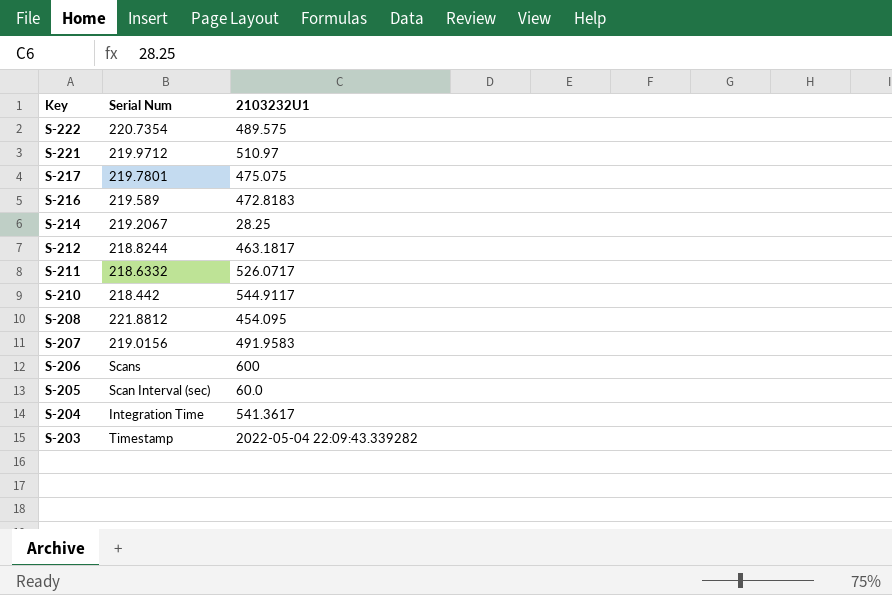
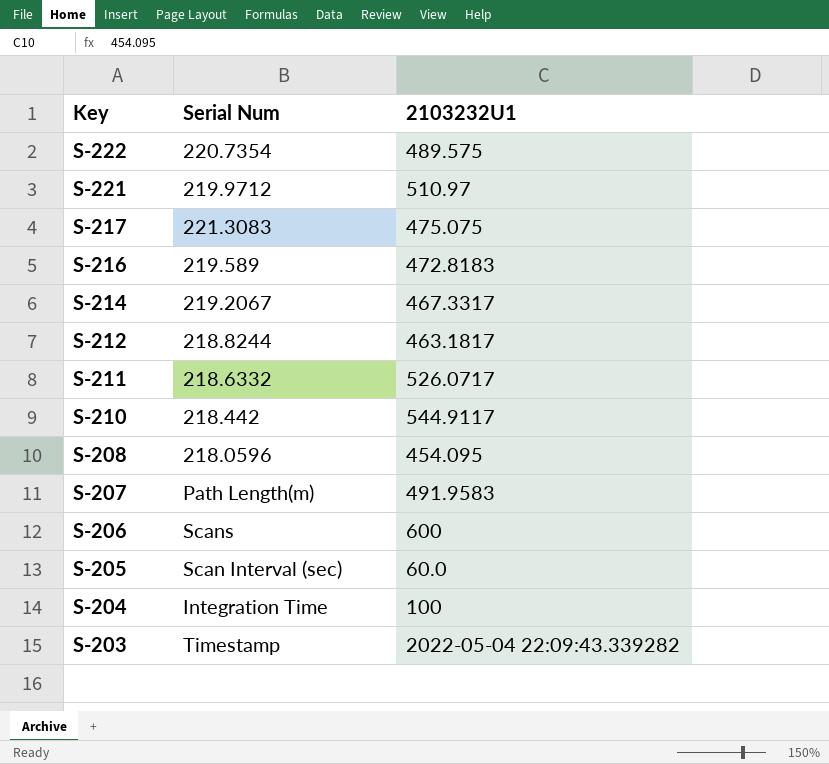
S-217 | Serial Num: 219.7801 -> 221.3083
S-214 | 2103232U1: 28.25 -> 467.3317
S-208 | Serial Num: 221.8812 -> 218.0596
S-207 | Serial Num: 219.0156 -> Path Length(m)
S-204 | 2103232U1: 541.3617 -> 100

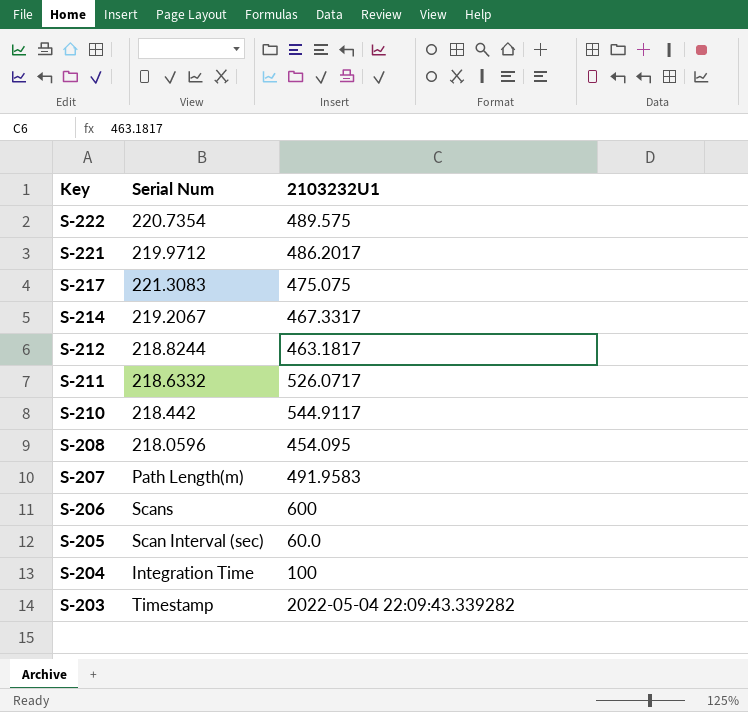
row S-216: 219.589 | 472.8183 -> none
S-221 | 2103232U1: 510.97 -> 486.2017

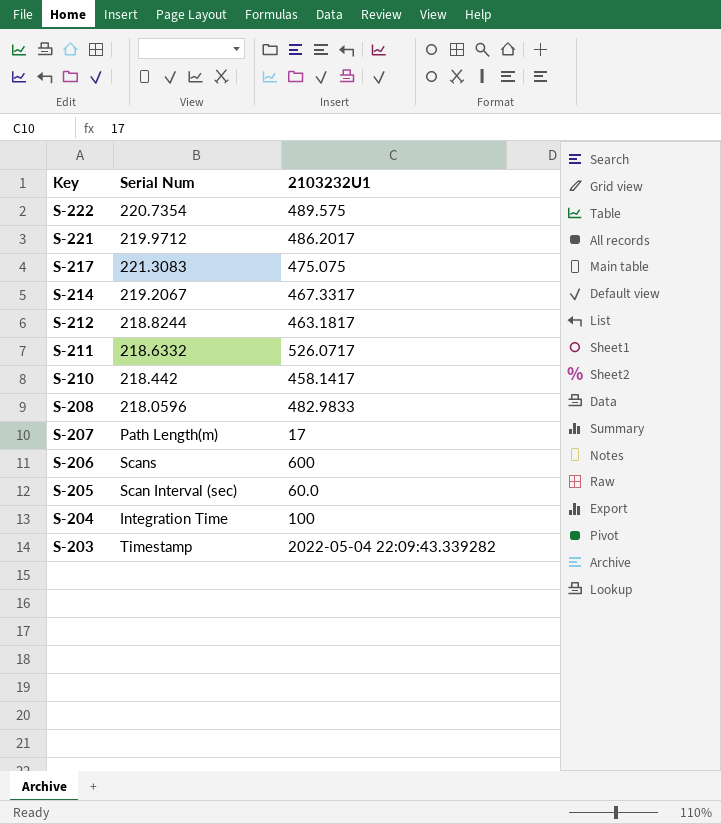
S-210 | 2103232U1: 544.9117 -> 458.1417
S-208 | 2103232U1: 454.095 -> 482.9833
S-207 | 2103232U1: 491.9583 -> 17

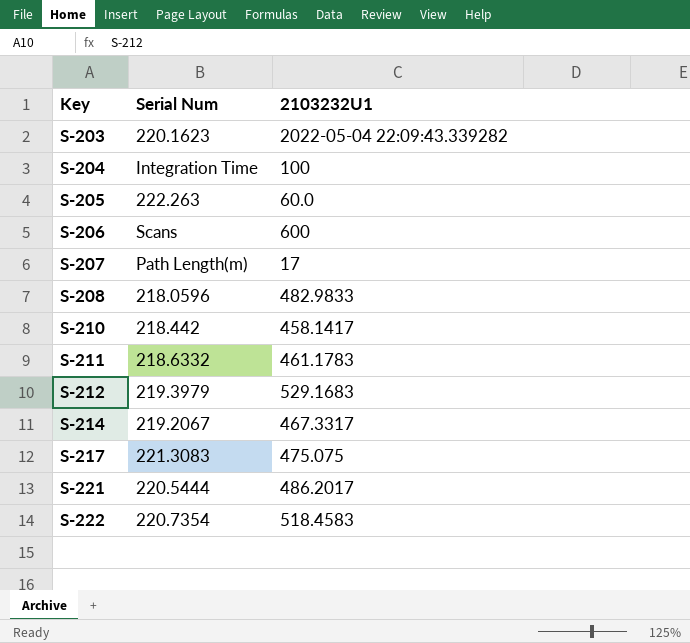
row order: Key descending -> Key ascending
S-203 | Serial Num: Timestamp -> 220.1623
S-205 | Serial Num: Scan Interval (sec) -> 222.263
S-211 | 2103232U1: 526.0717 -> 461.1783
S-212 | Serial Num: 218.8244 -> 219.3979
S-212 | 2103232U1: 463.1817 -> 529.1683
S-221 | Serial Num: 219.9712 -> 220.5444
S-222 | 2103232U1: 489.575 -> 518.4583

